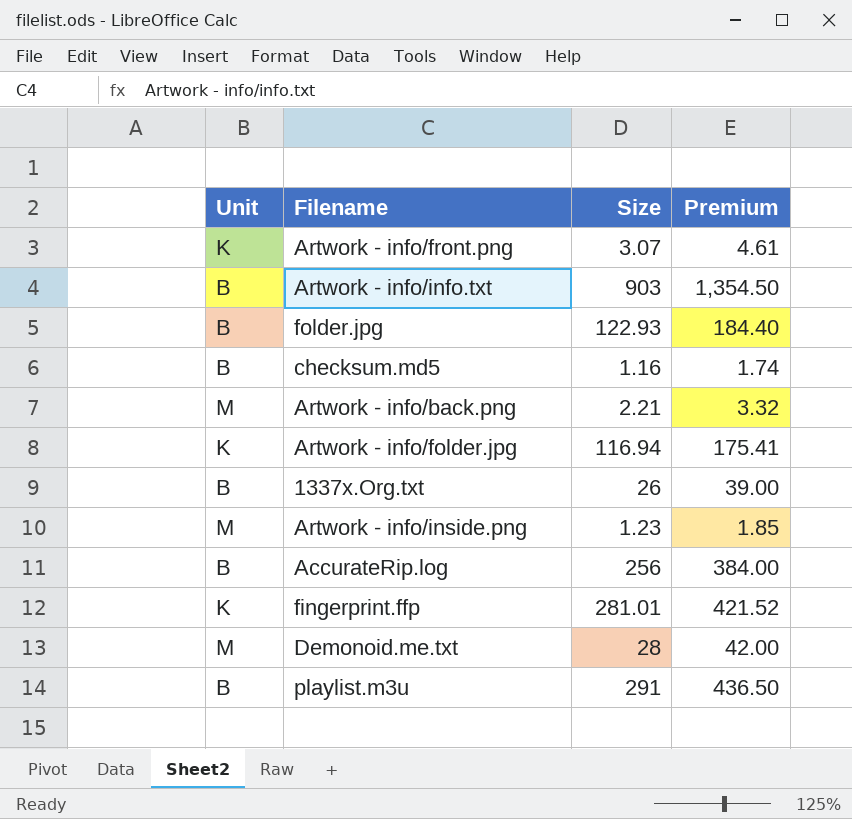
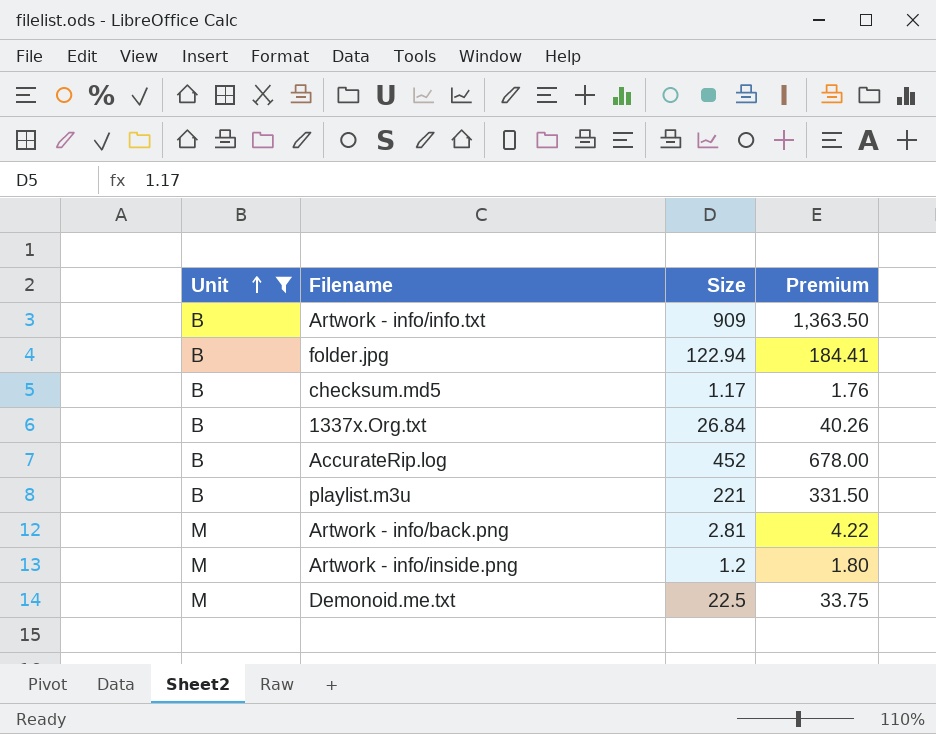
filter: none -> Unit != K
row order: none -> Unit ascending
Artwork - info/info.txt | Size: 903 -> 909
Artwork - info/info.txt | Premium: 1,354.50 -> 1,363.50
folder.jpg | Size: 122.93 -> 122.94
folder.jpg | Premium: 184.40 -> 184.41
checksum.md5 | Size: 1.16 -> 1.17
checksum.md5 | Premium: 1.74 -> 1.76
1337x.Org.txt | Size: 26 -> 26.84
1337x.Org.txt | Premium: 39.00 -> 40.26
AccurateRip.log | Size: 256 -> 452
AccurateRip.log | Premium: 384.00 -> 678.00
playlist.m3u | Size: 291 -> 221
playlist.m3u | Premium: 436.50 -> 331.50
Artwork - info/back.png | Size: 2.21 -> 2.81
Artwork - info/back.png | Premium: 3.32 -> 4.22
Artwork - info/inside.png | Size: 1.23 -> 1.2
Artwork - info/inside.png | Premium: 1.85 -> 1.80
Demonoid.me.txt | Size: 28 -> 22.5
Demonoid.me.txt | Premium: 42.00 -> 33.75

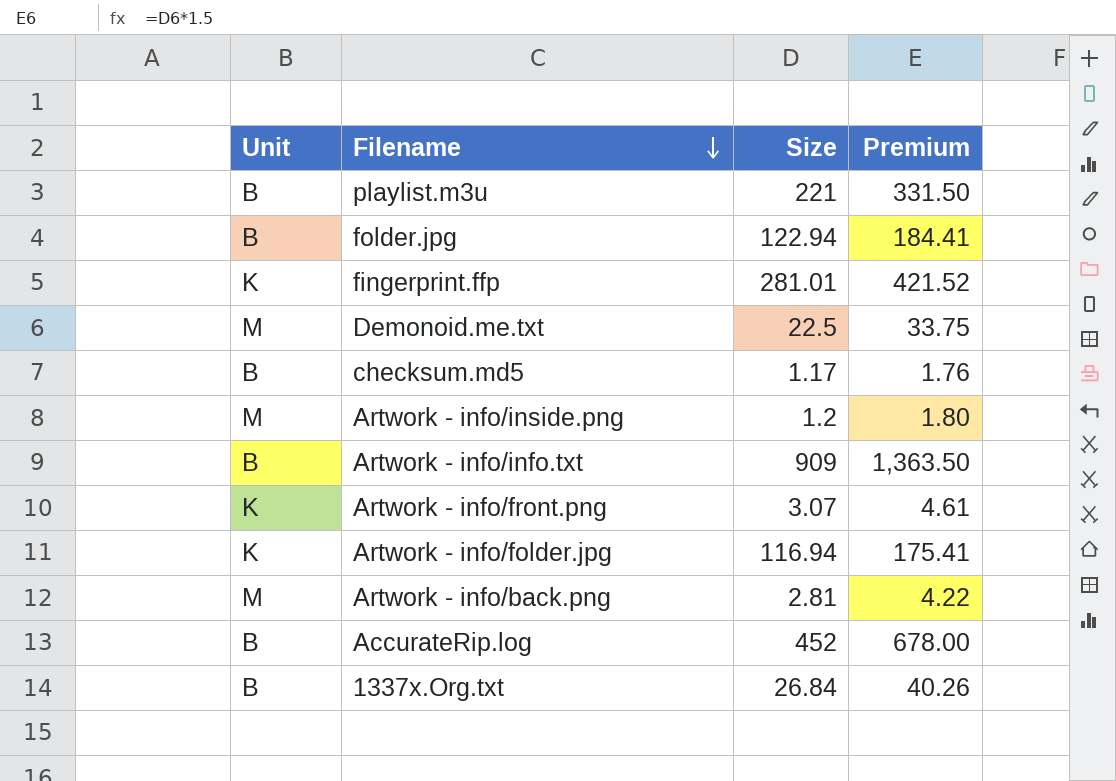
filter: Unit != K -> none
row order: Unit ascending -> Filename descending

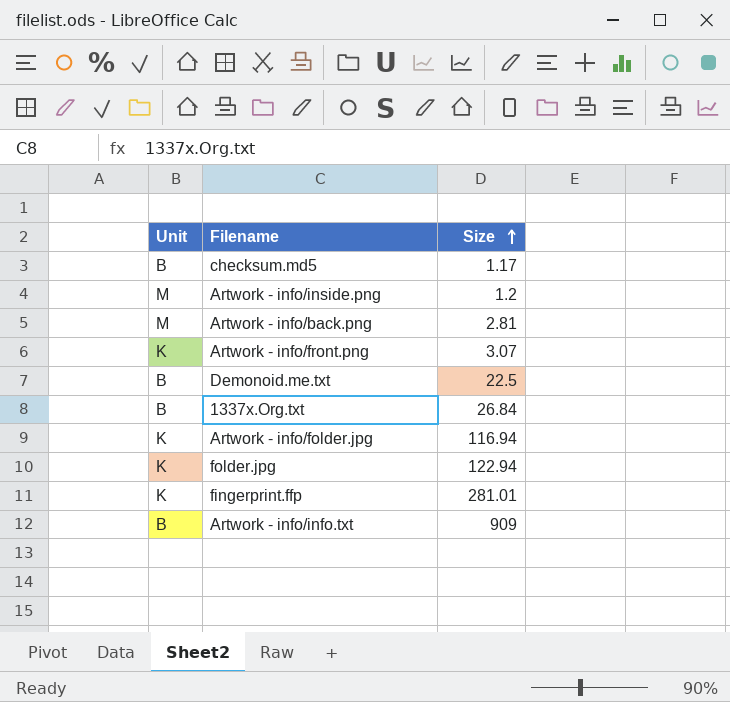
row order: Filename descending -> Size ascending
column Premium | formula: [Size] * 1.5 -> none
row playlist.m3u: B | 221 | 331.50 -> none
row AccurateRip.log: B | 452 | 678.00 -> none
Demonoid.me.txt | Unit: M -> B
folder.jpg | Unit: B -> K

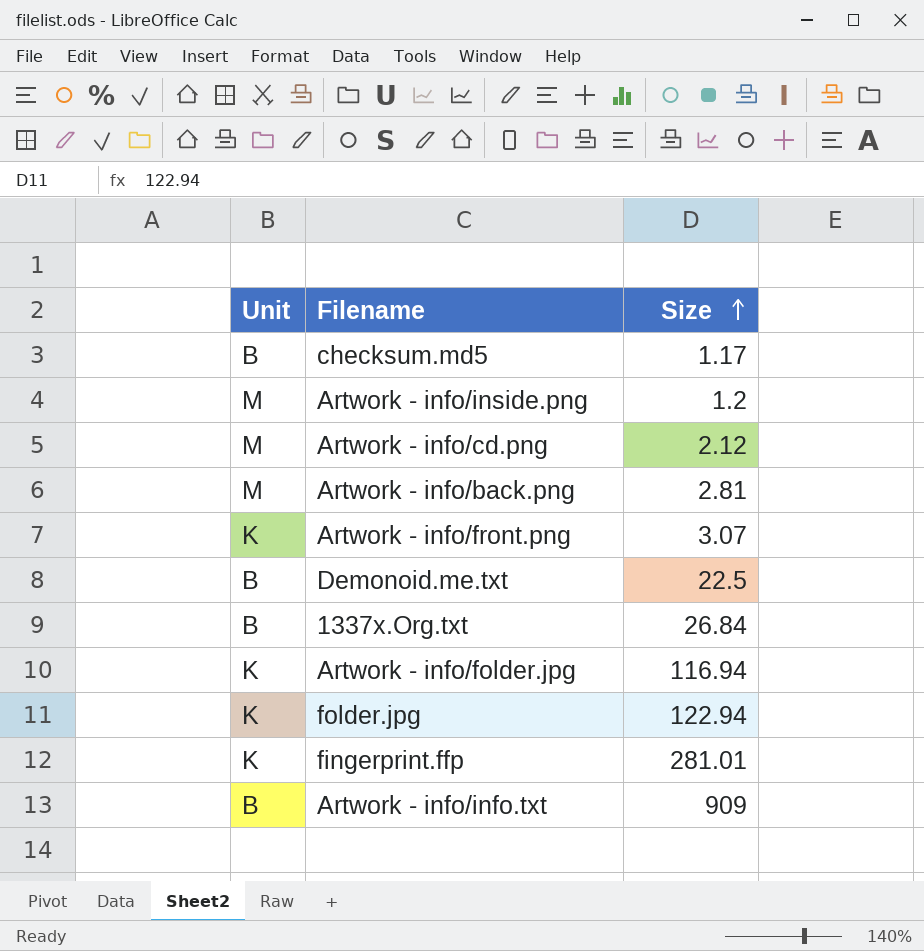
row Artwork - info/cd.png: none -> M | 2.12

